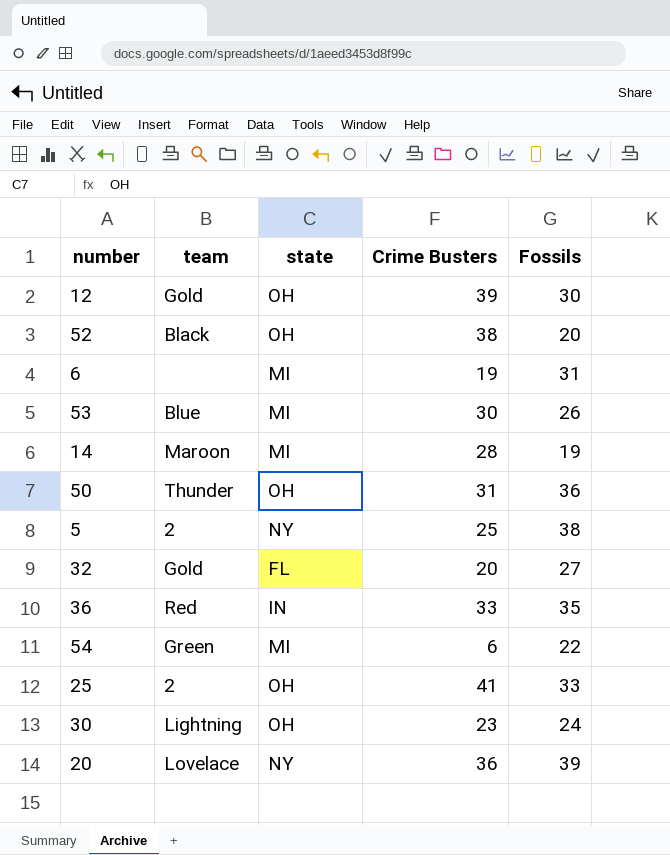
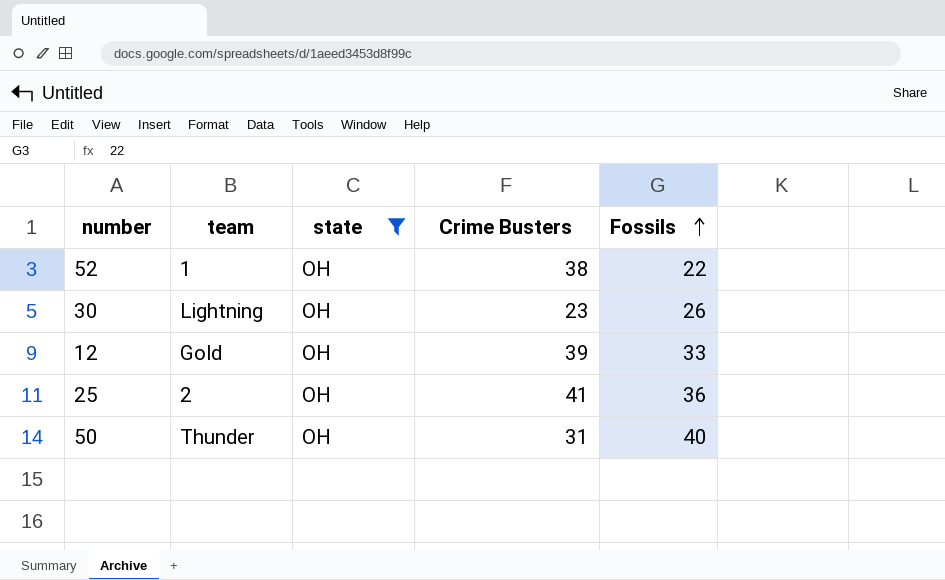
filter: none -> state = OH
row order: none -> Fossils ascending
52 | team: Black -> 1
52 | Fossils: 20 -> 22
30 | Fossils: 24 -> 26
12 | Fossils: 30 -> 33
25 | Fossils: 33 -> 36
50 | Fossils: 36 -> 40

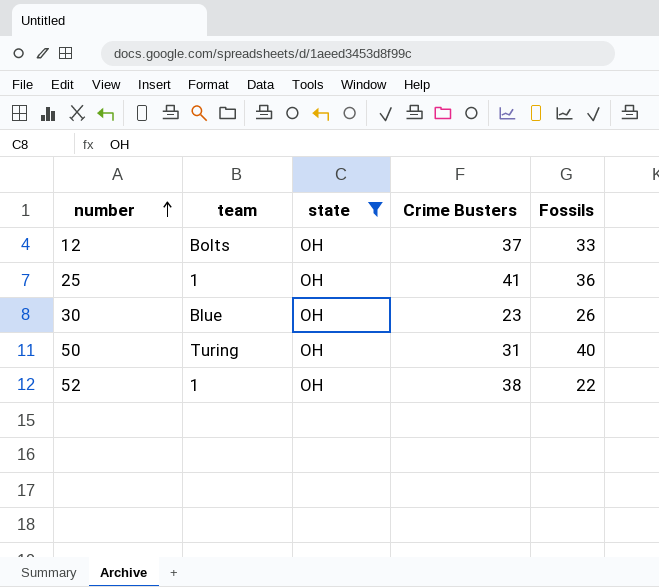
row order: Fossils ascending -> number ascending
12 | team: Gold -> Bolts
12 | Crime Busters: 39 -> 37
25 | team: 2 -> 1
30 | team: Lightning -> Blue
50 | team: Thunder -> Turing

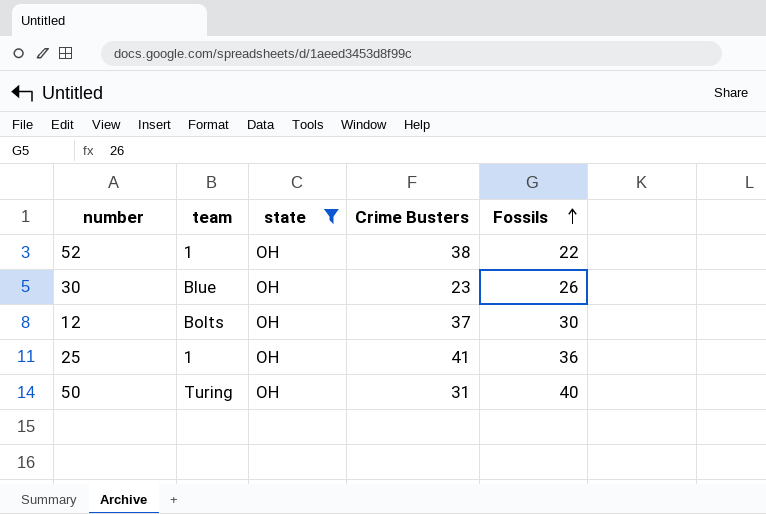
row order: number ascending -> Fossils ascending
12 | Fossils: 33 -> 30

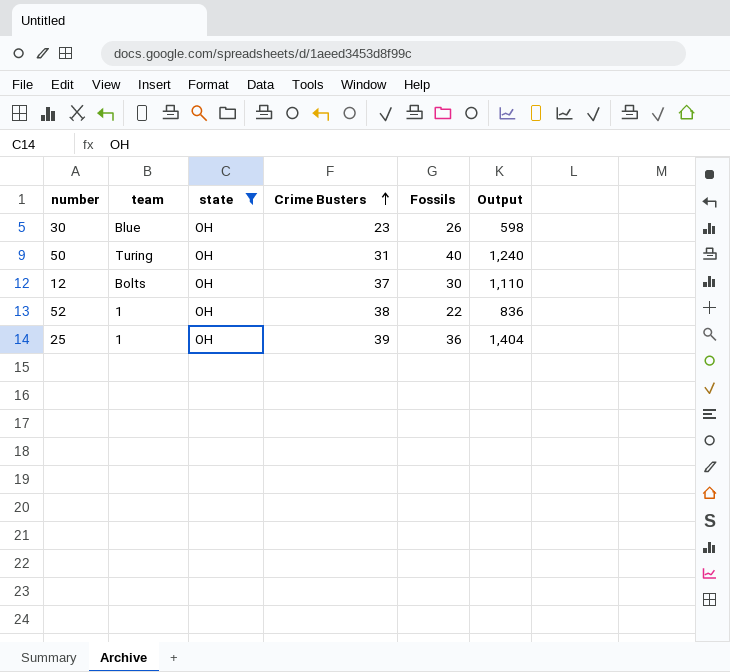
row order: Fossils ascending -> Crime Busters ascending
column Output | formula: none -> [Crime Busters] * [Fossils]
25 | Crime Busters: 41 -> 39

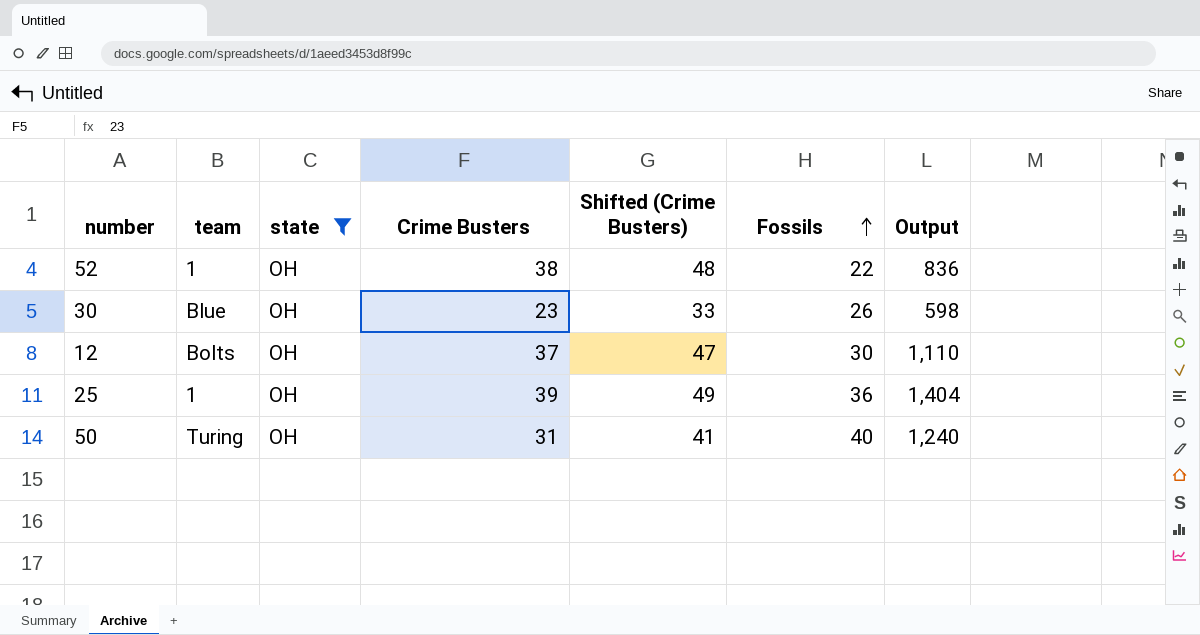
row order: Crime Busters ascending -> Fossils ascending
column Shifted (Crime Busters) | formula: none -> [Crime Busters] + 10

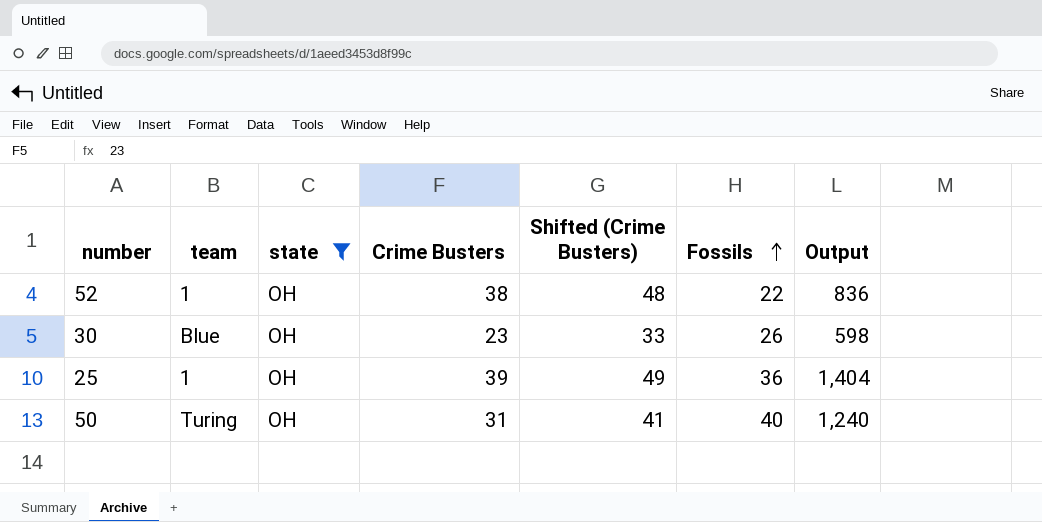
row 12: Bolts | OH | 37 | 47 | 30 | 1,110 -> none

